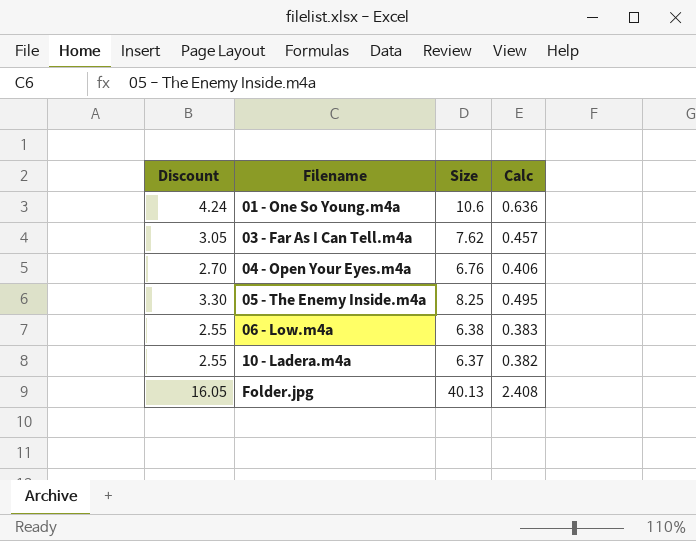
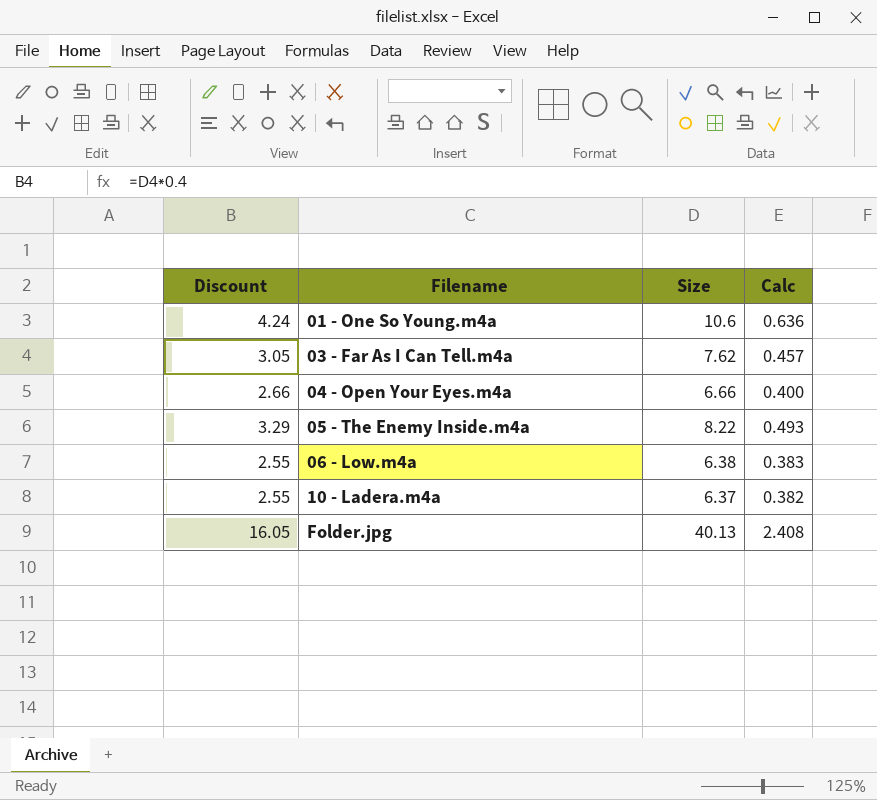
04 - Open Your Eyes.m4a | Discount: 2.70 -> 2.66
04 - Open Your Eyes.m4a | Size: 6.76 -> 6.66
04 - Open Your Eyes.m4a | Calc: 0.406 -> 0.400
05 - The Enemy Inside.m4a | Discount: 3.30 -> 3.29
05 - The Enemy Inside.m4a | Size: 8.25 -> 8.22
05 - The Enemy Inside.m4a | Calc: 0.495 -> 0.493

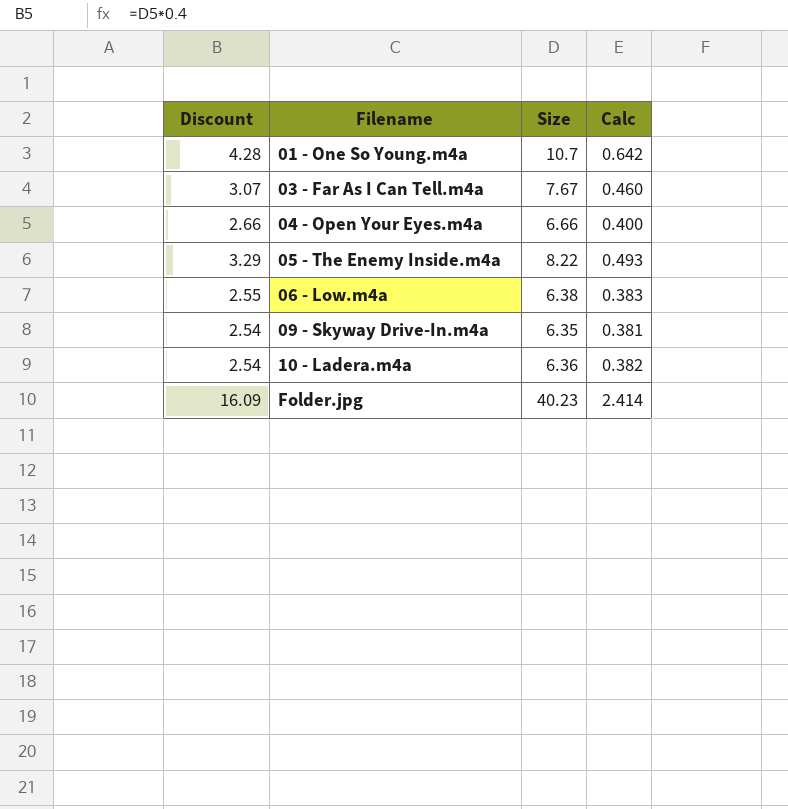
01 - One So Young.m4a | Discount: 4.24 -> 4.28
01 - One So Young.m4a | Size: 10.6 -> 10.7
01 - One So Young.m4a | Calc: 0.636 -> 0.642
03 - Far As I Can Tell.m4a | Discount: 3.05 -> 3.07
03 - Far As I Can Tell.m4a | Size: 7.62 -> 7.67
03 - Far As I Can Tell.m4a | Calc: 0.457 -> 0.460
row 09 - Skyway Drive-In.m4a: none -> 2.54 | 6.35 | 0.381
10 - Ladera.m4a | Discount: 2.55 -> 2.54
10 - Ladera.m4a | Size: 6.37 -> 6.36
Folder.jpg | Discount: 16.05 -> 16.09
Folder.jpg | Size: 40.13 -> 40.23
Folder.jpg | Calc: 2.408 -> 2.414

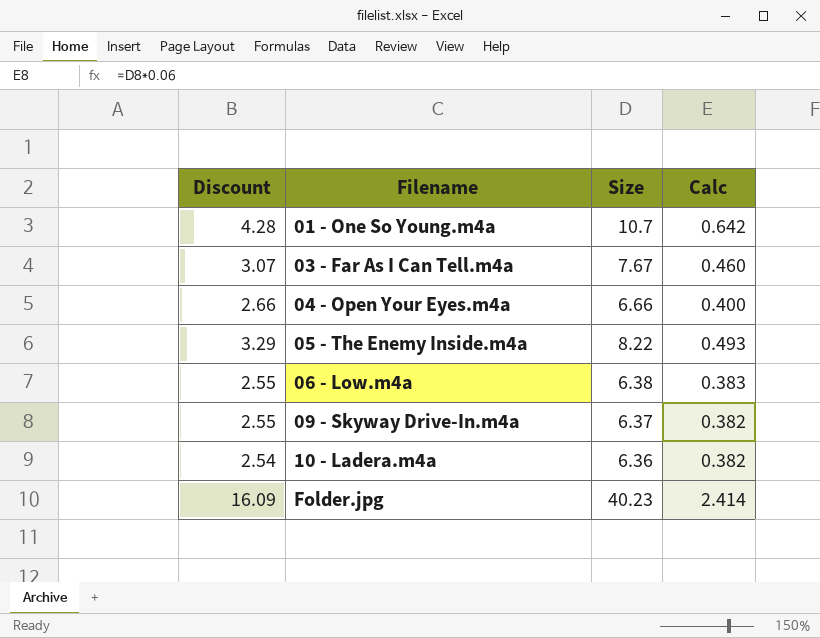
09 - Skyway Drive-In.m4a | Discount: 2.54 -> 2.55
09 - Skyway Drive-In.m4a | Size: 6.35 -> 6.37
09 - Skyway Drive-In.m4a | Calc: 0.381 -> 0.382

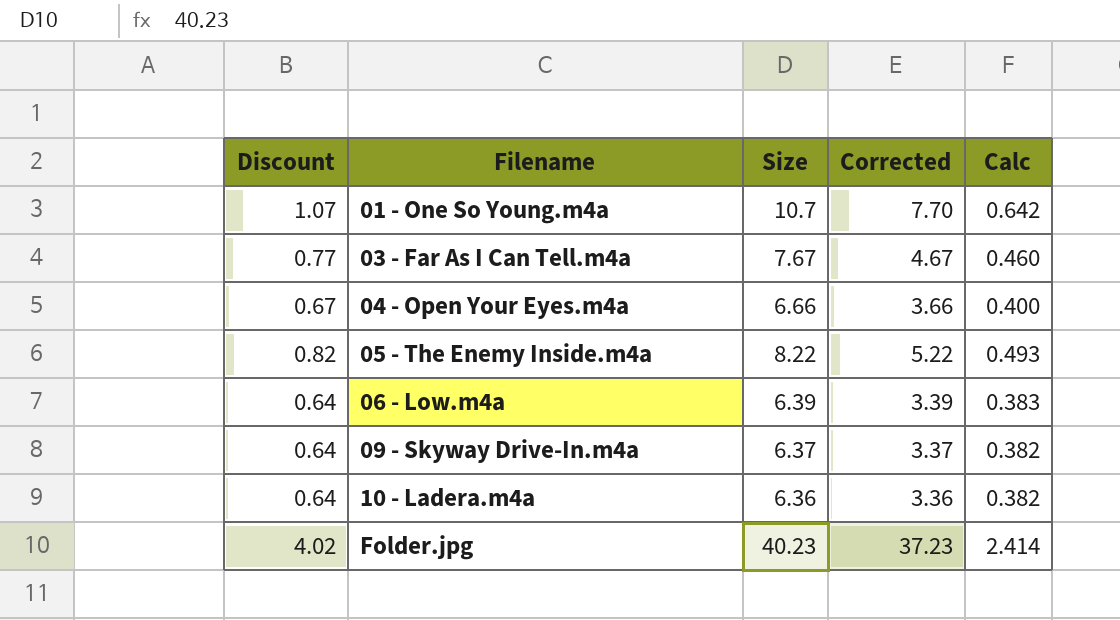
column Discount | formula: [Size] * 0.4 -> [Size] * 0.1
column Corrected | formula: none -> [Size] - 3
06 - Low.m4a | Size: 6.38 -> 6.39

